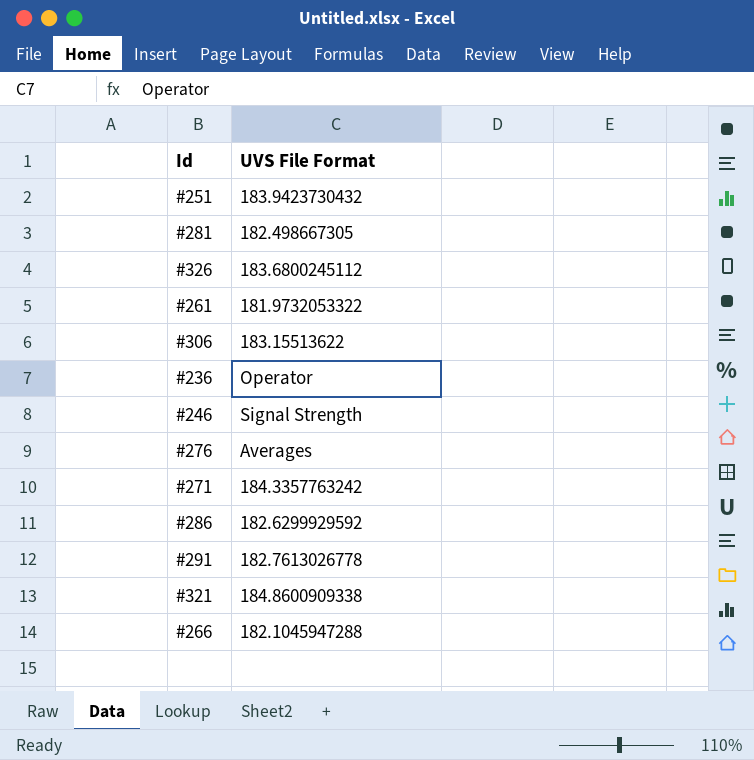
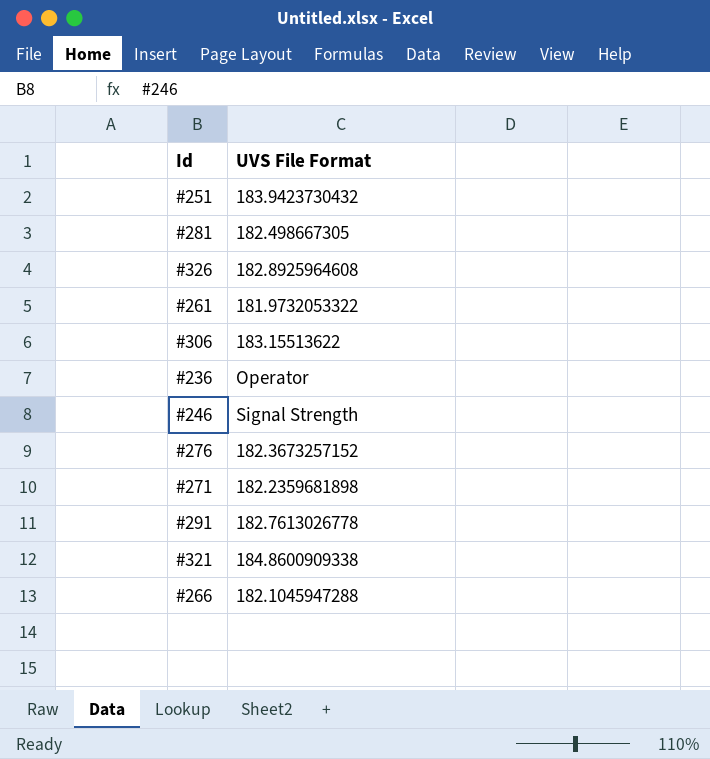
row #286: 182.6299929592 -> none
#326 | UVS File Format: 183.6800245112 -> 182.8925964608
#276 | UVS File Format: Averages -> 182.3673257152
#271 | UVS File Format: 184.3357763242 -> 182.2359681898

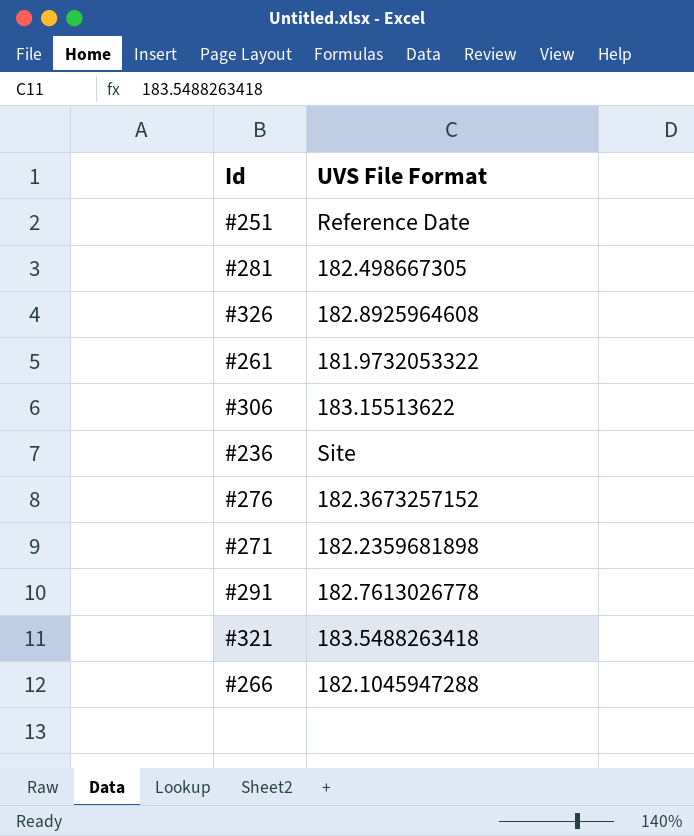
row #246: Signal Strength -> none
#251 | UVS File Format: 183.9423730432 -> Reference Date
#236 | UVS File Format: Operator -> Site
#321 | UVS File Format: 184.8600909338 -> 183.5488263418

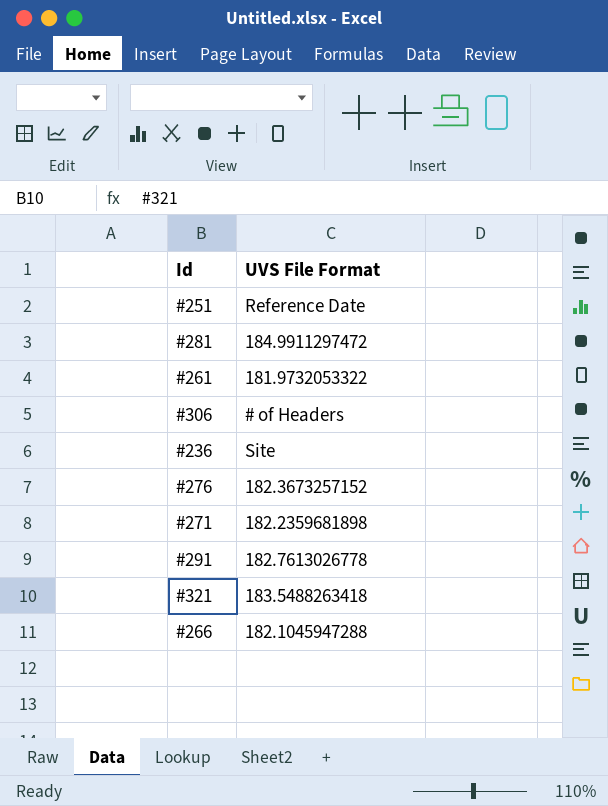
row #326: 182.8925964608 -> none
#281 | UVS File Format: 182.498667305 -> 184.9911297472
#306 | UVS File Format: 183.15513622 -> # of Headers

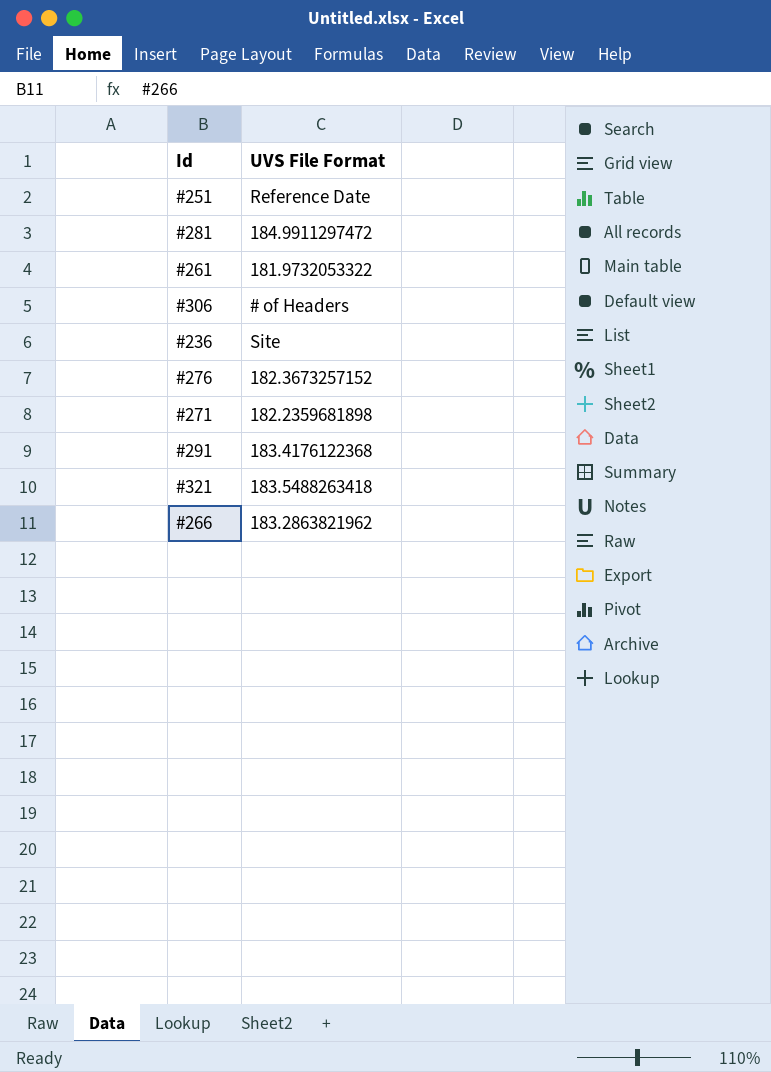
#291 | UVS File Format: 182.7613026778 -> 183.4176122368
#266 | UVS File Format: 182.1045947288 -> 183.2863821962

